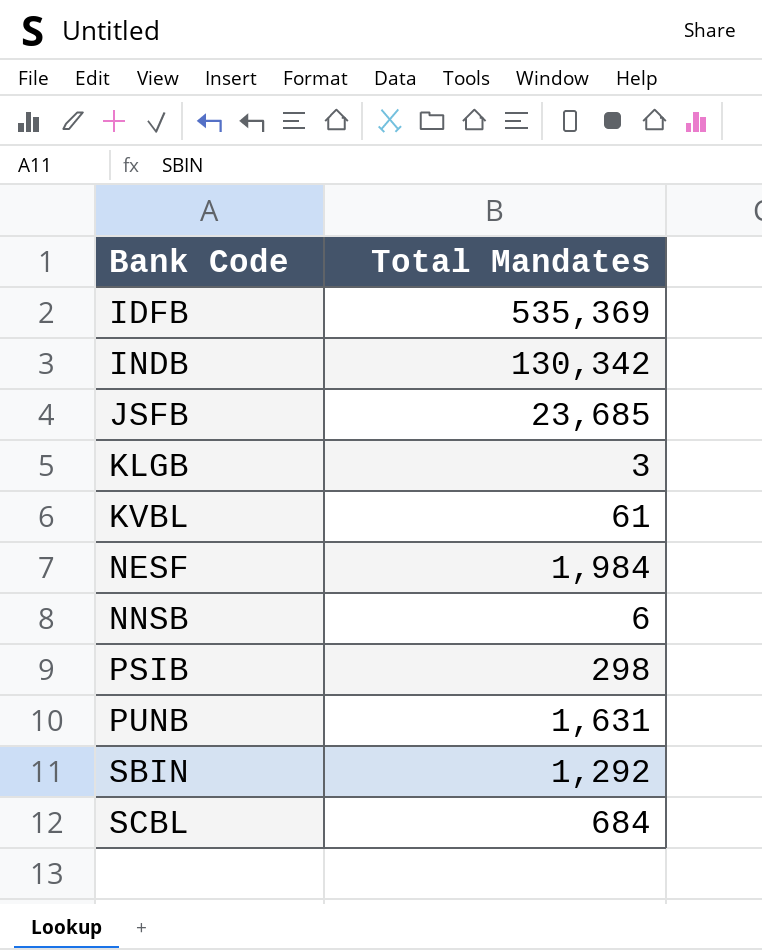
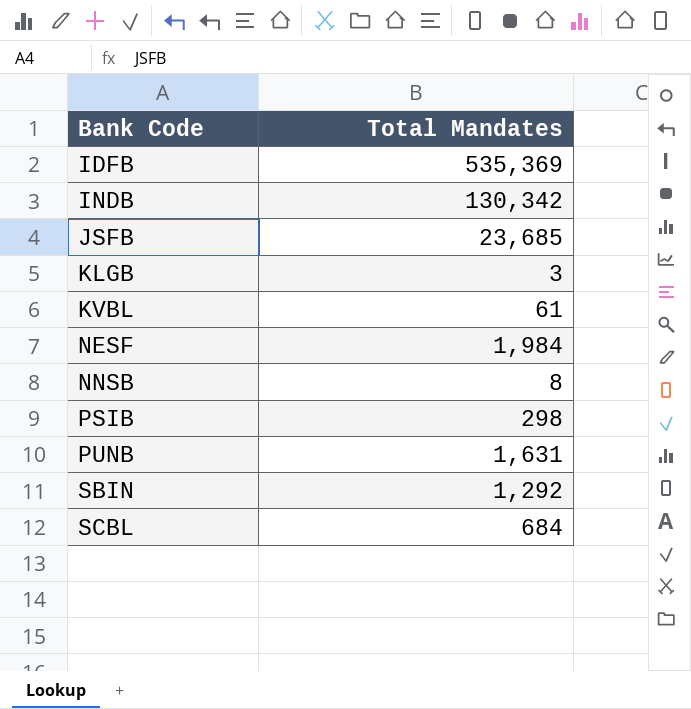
NNSB | Total Mandates: 6 -> 8

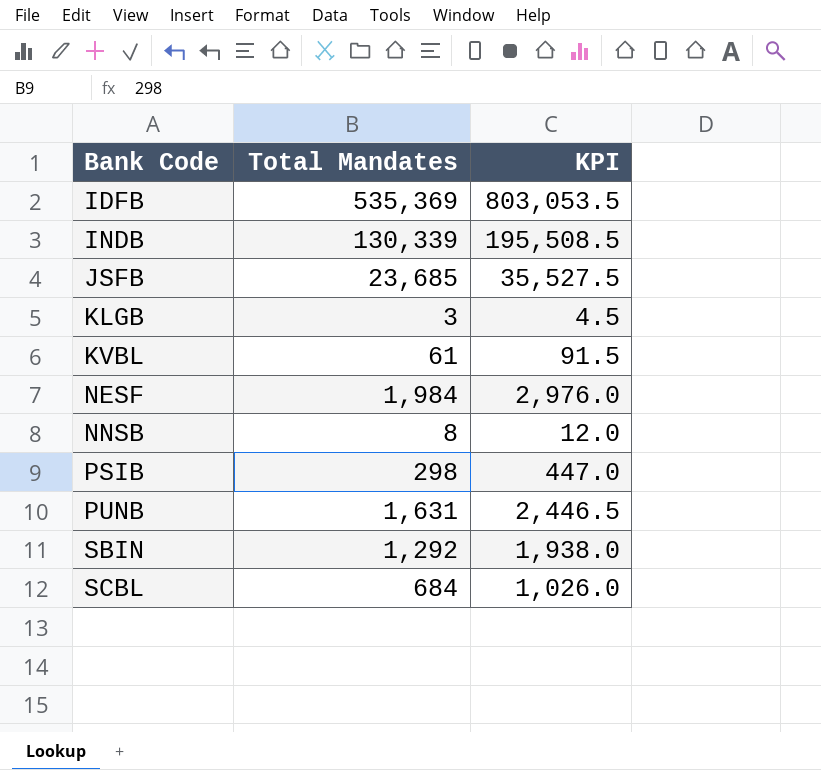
column KPI | formula: none -> [Total Mandates] * 1.5
INDB | Total Mandates: 130,342 -> 130,339

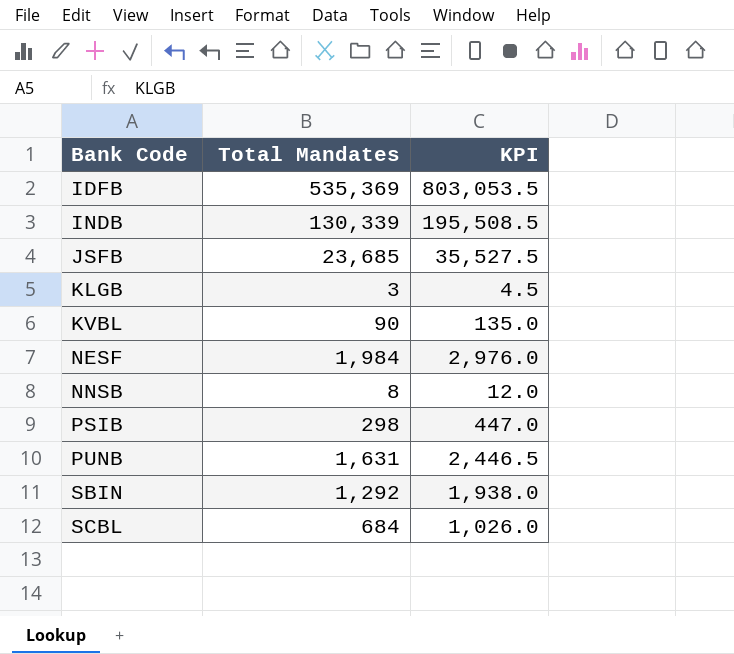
KVBL | Total Mandates: 61 -> 90
KVBL | KPI: 91.5 -> 135.0

